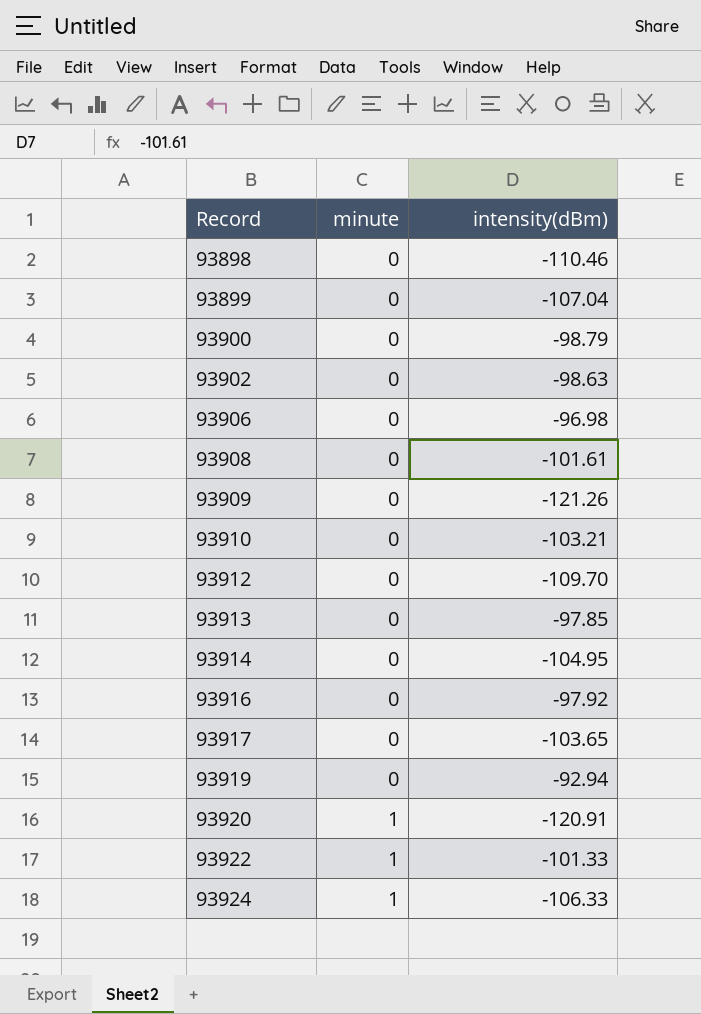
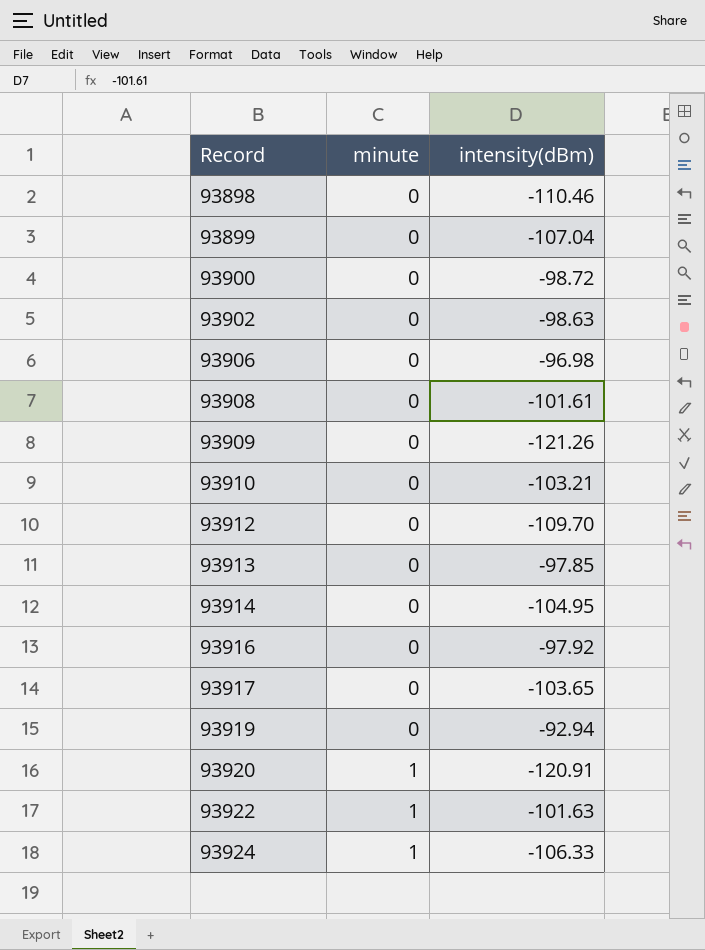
93900 | intensity(dBm): -98.79 -> -98.72
93922 | intensity(dBm): -101.33 -> -101.63

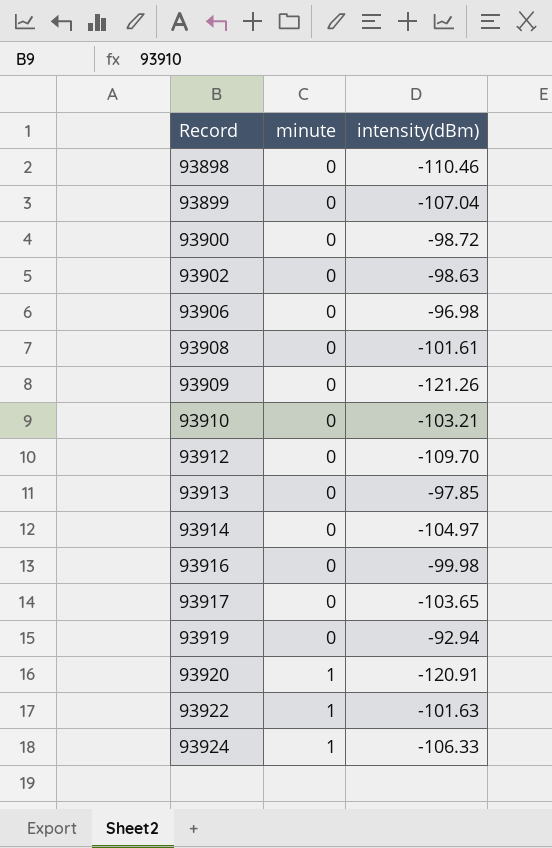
93914 | intensity(dBm): -104.95 -> -104.97
93916 | intensity(dBm): -97.92 -> -99.98

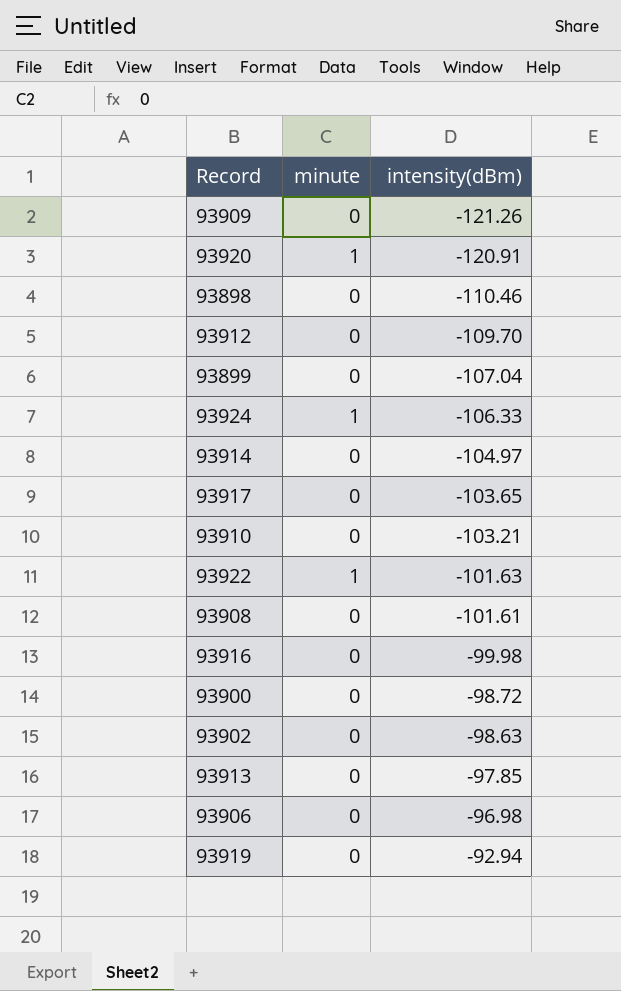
row order: Record ascending -> intensity(dBm) ascending

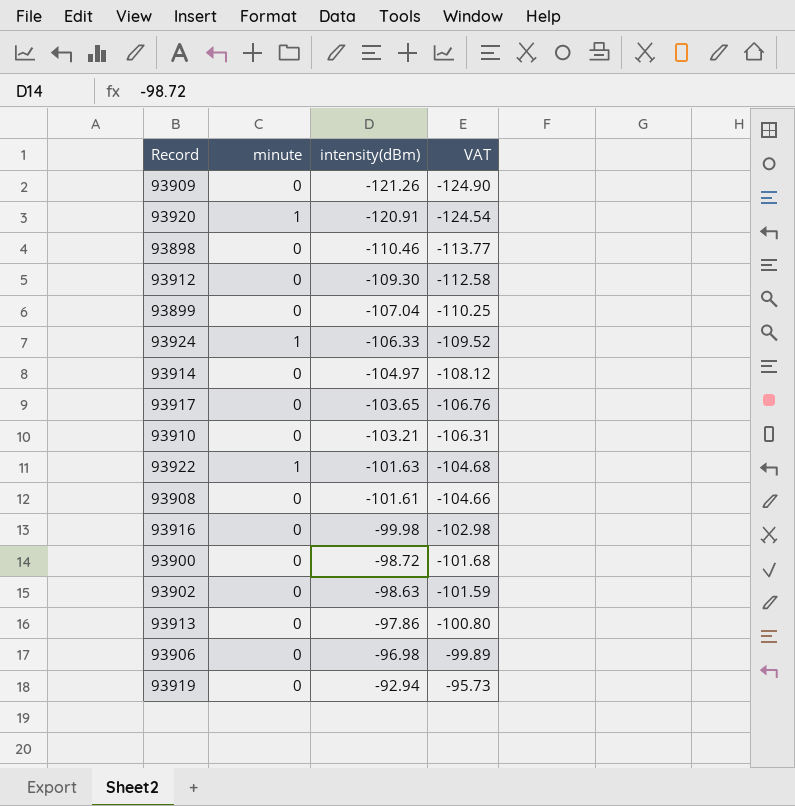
column VAT | formula: none -> [intensity(dBm)] * 1.03
93912 | intensity(dBm): -109.70 -> -109.30
93913 | intensity(dBm): -97.85 -> -97.86

